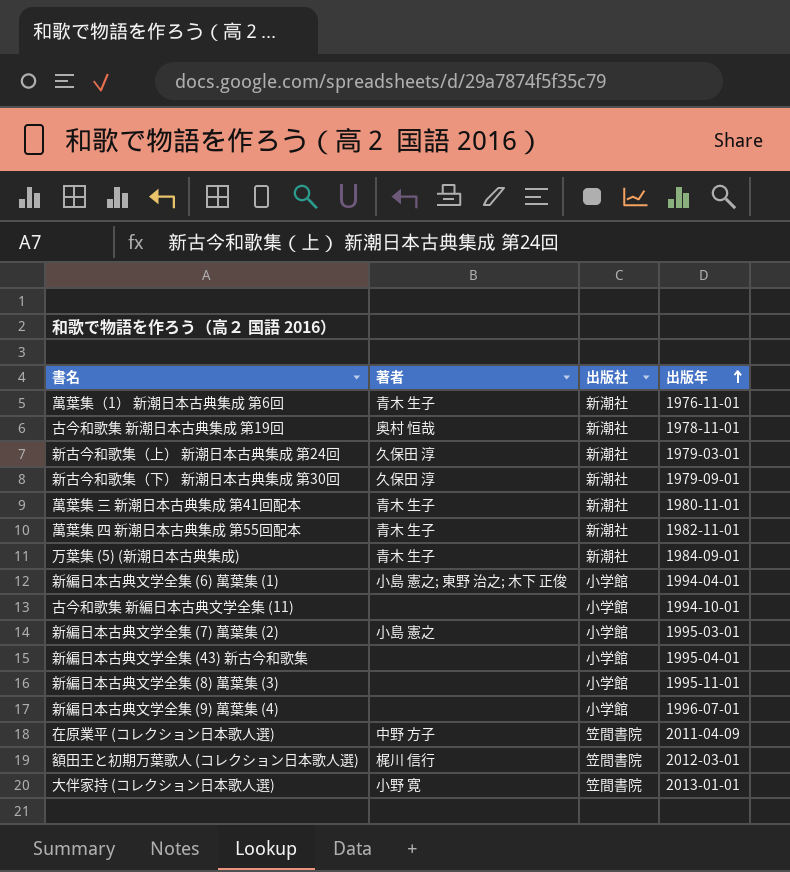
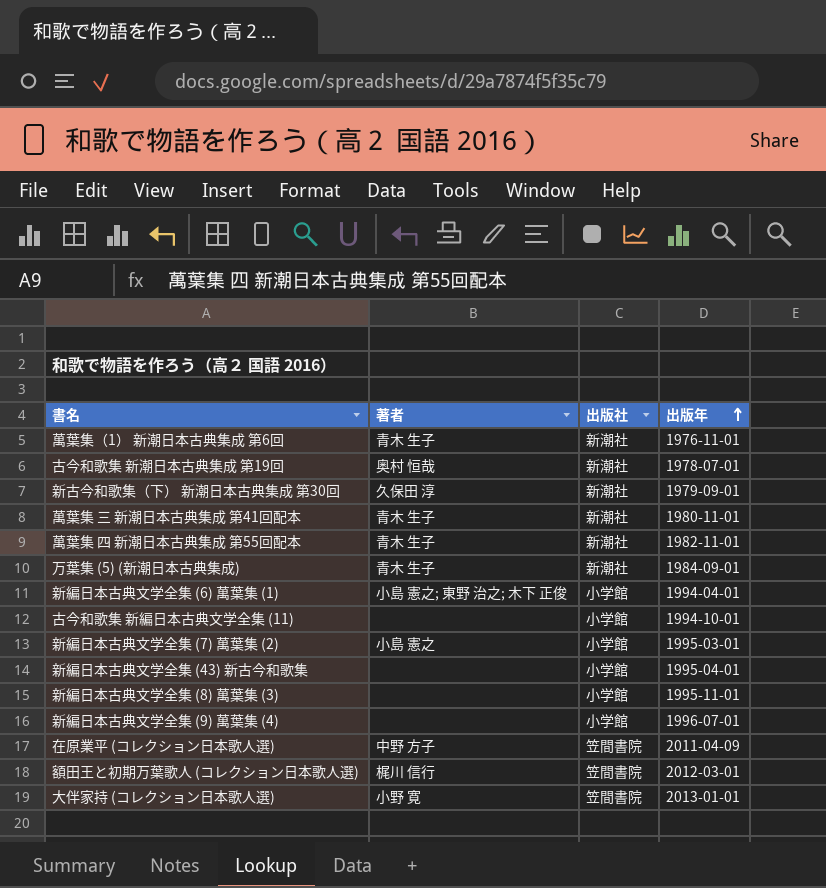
row 新古今和歌集（上） 新潮日本古典集成 第24回: 久保田 淳 | 新潮社 | 1979-03-01 -> none
古今和歌集 新潮日本古典集成 第19回 | 出版年: 1978-11-01 -> 1978-07-01

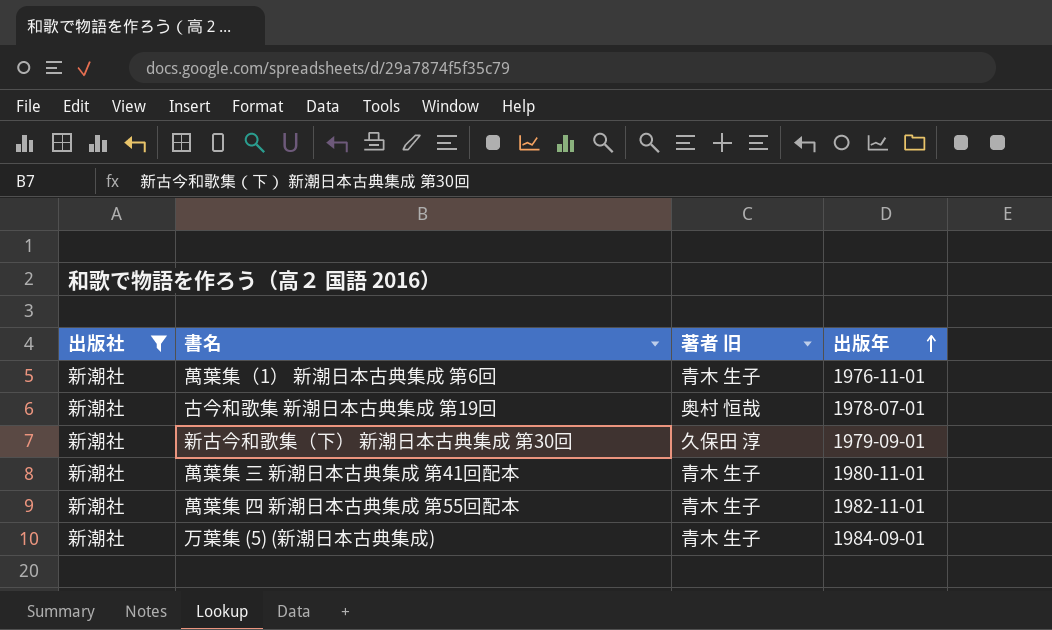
filter: none -> 出版社 = 新潮社
column 出版社 | position: 3 -> 1
column name: 著者 -> 著者 旧

